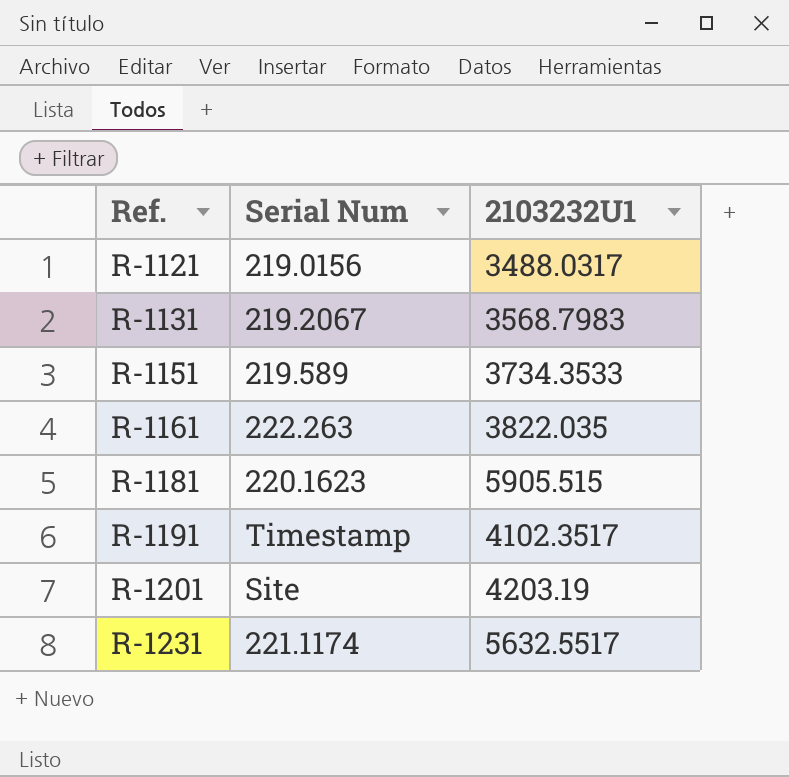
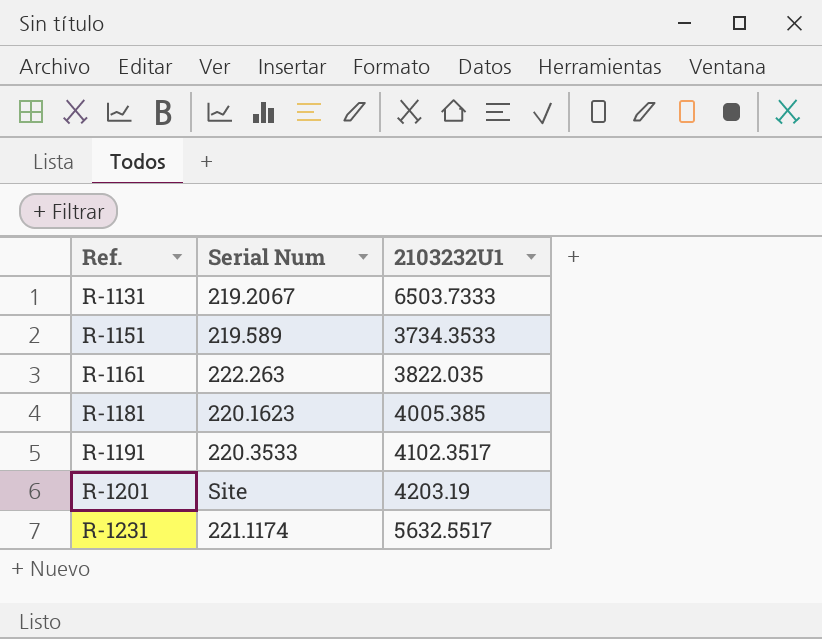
row R-1121: 219.0156 | 3488.0317 -> none
R-1131 | 2103232U1: 3568.7983 -> 6503.7333
R-1181 | 2103232U1: 5905.515 -> 4005.385
R-1191 | Serial Num: Timestamp -> 220.3533

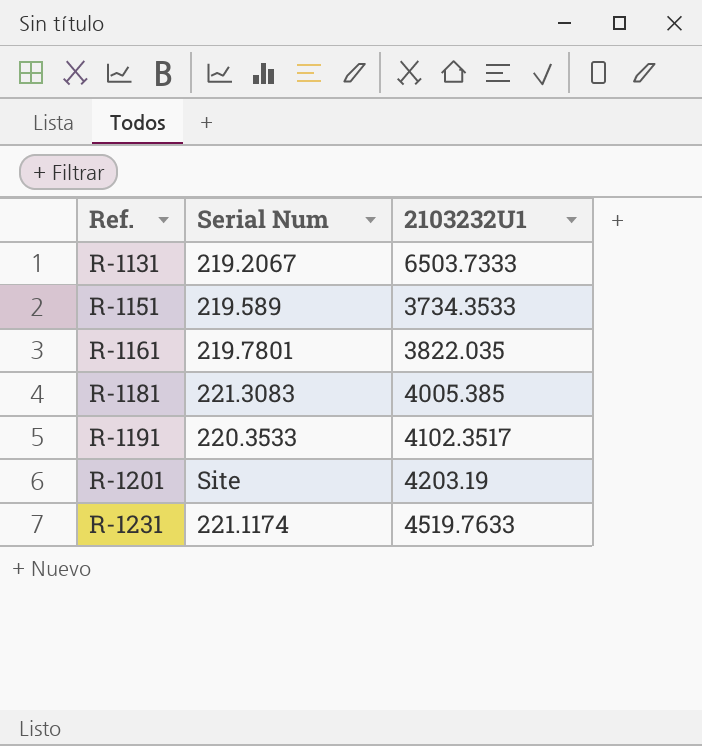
R-1161 | Serial Num: 222.263 -> 219.7801
R-1181 | Serial Num: 220.1623 -> 221.3083
R-1231 | 2103232U1: 5632.5517 -> 4519.7633

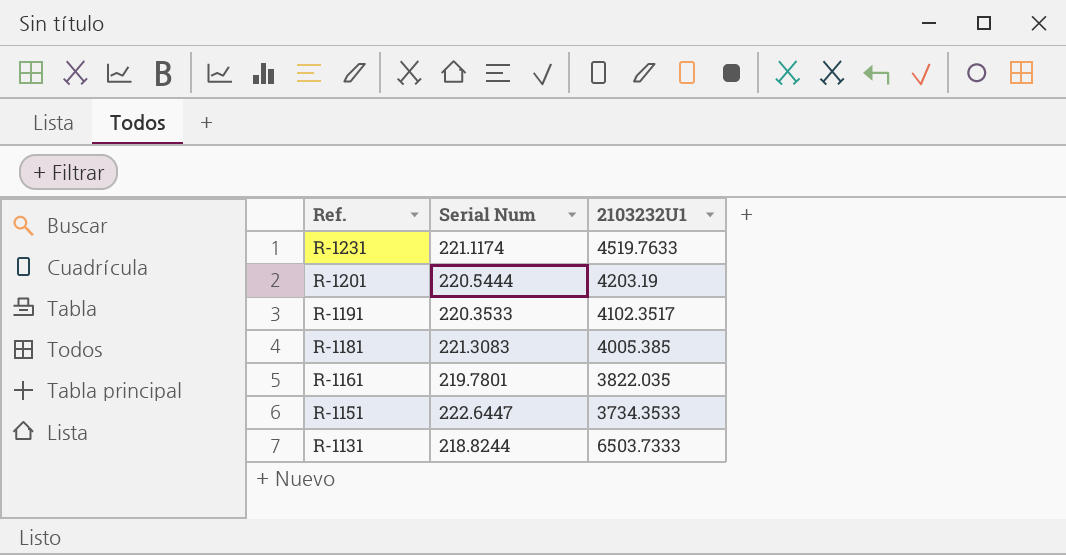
row order: Ref. ascending -> Ref. descending
R-1201 | Serial Num: Site -> 220.5444
R-1151 | Serial Num: 219.589 -> 222.6447
R-1131 | Serial Num: 219.2067 -> 218.8244

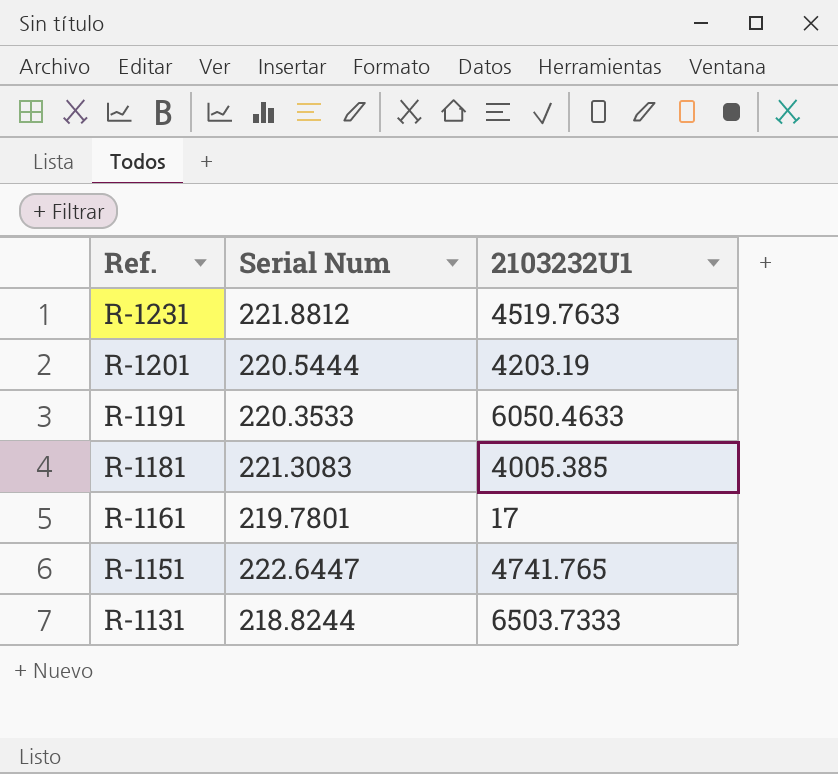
R-1231 | Serial Num: 221.1174 -> 221.8812
R-1191 | 2103232U1: 4102.3517 -> 6050.4633
R-1161 | 2103232U1: 3822.035 -> 17
R-1151 | 2103232U1: 3734.3533 -> 4741.765

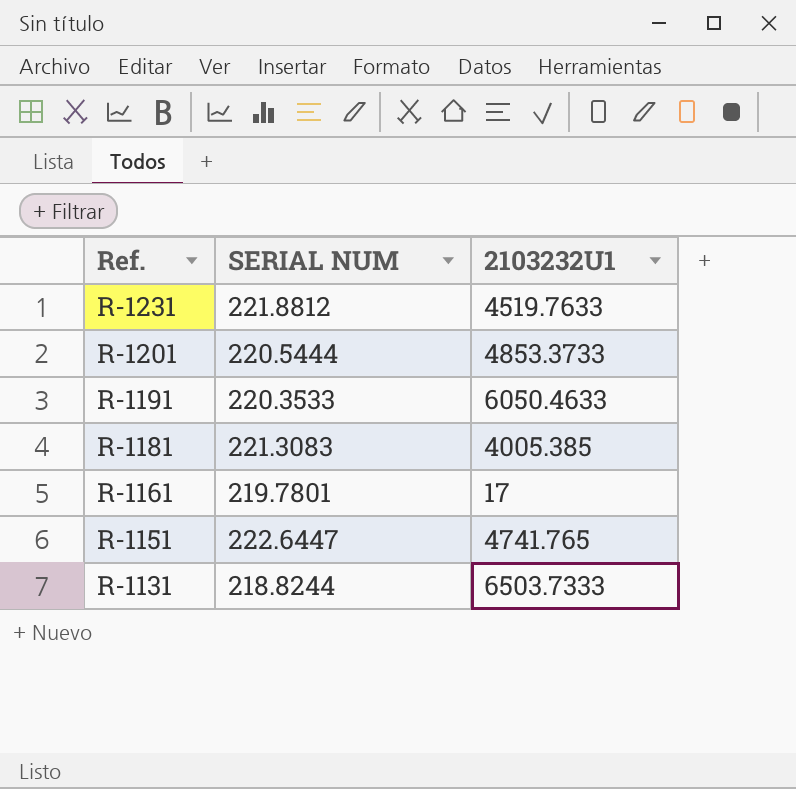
column name: Serial Num -> SERIAL NUM
R-1201 | 2103232U1: 4203.19 -> 4853.3733

